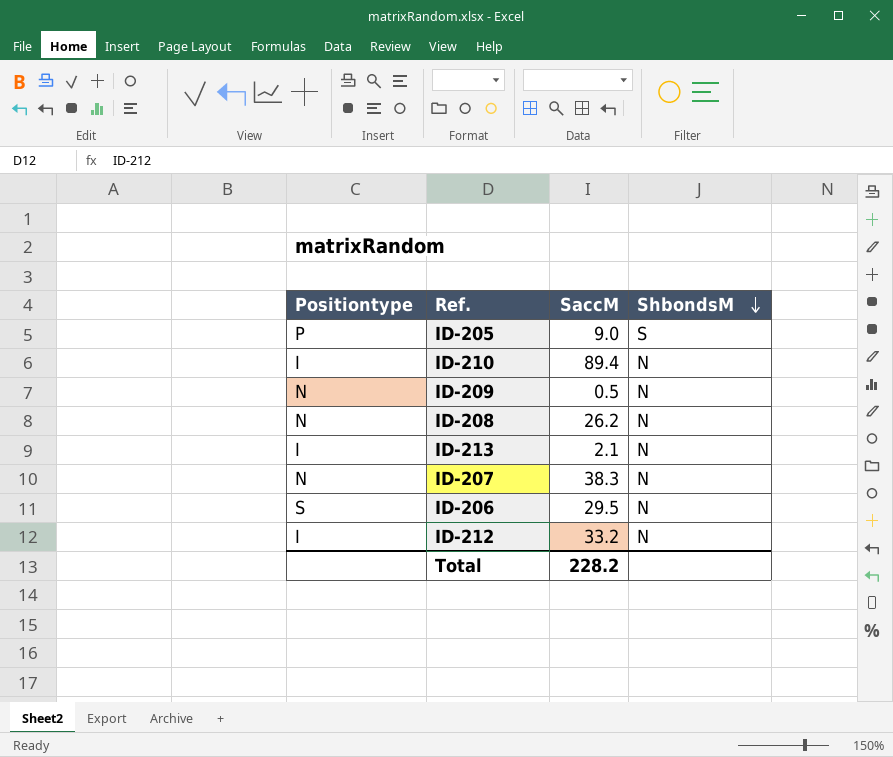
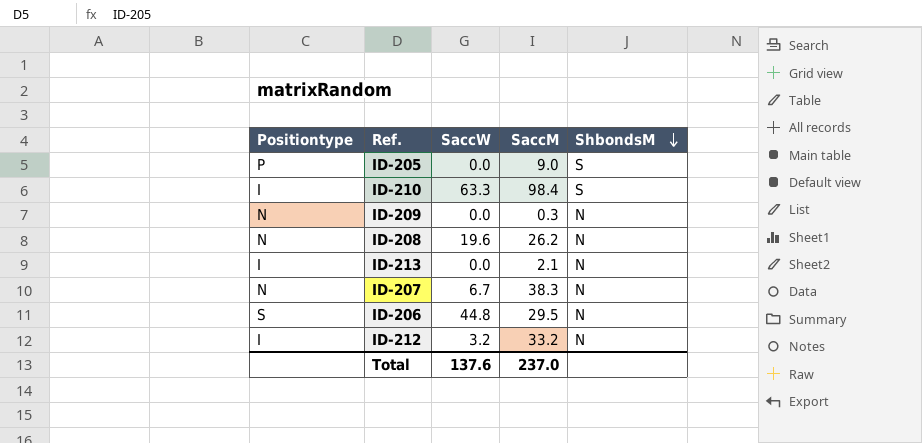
column SaccW | position: none -> 3
ID-210 | SaccM: 89.4 -> 98.4
ID-210 | ShbondsM: N -> S
ID-209 | SaccM: 0.5 -> 0.3
Total | SaccM: 228.2 -> 237.0

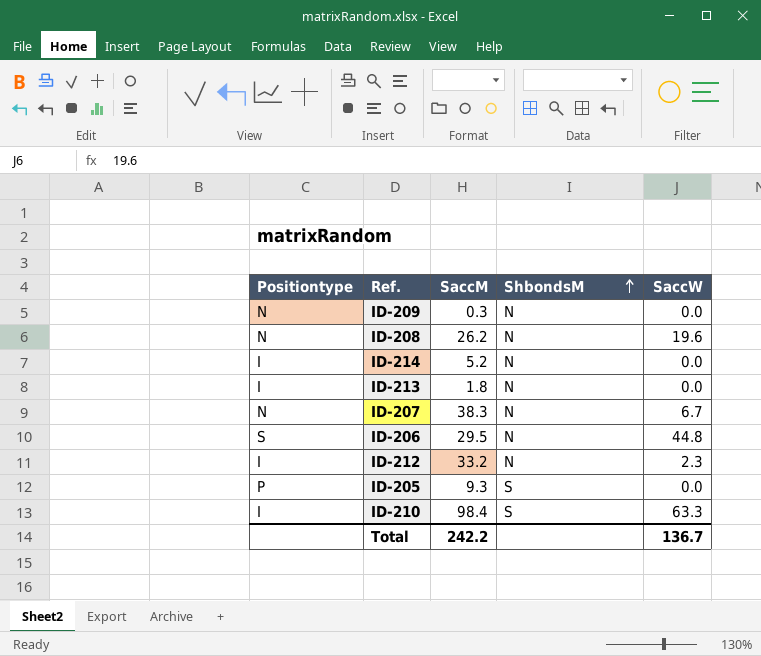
row order: ShbondsM descending -> ShbondsM ascending
column SaccW | position: 3 -> 5
row ID-214: none -> I | 5.2 | N | 0.0
ID-213 | SaccM: 2.1 -> 1.8
ID-212 | SaccW: 3.2 -> 2.3
ID-205 | SaccM: 9.0 -> 9.3
Total | SaccM: 237.0 -> 242.2
Total | SaccW: 137.6 -> 136.7

